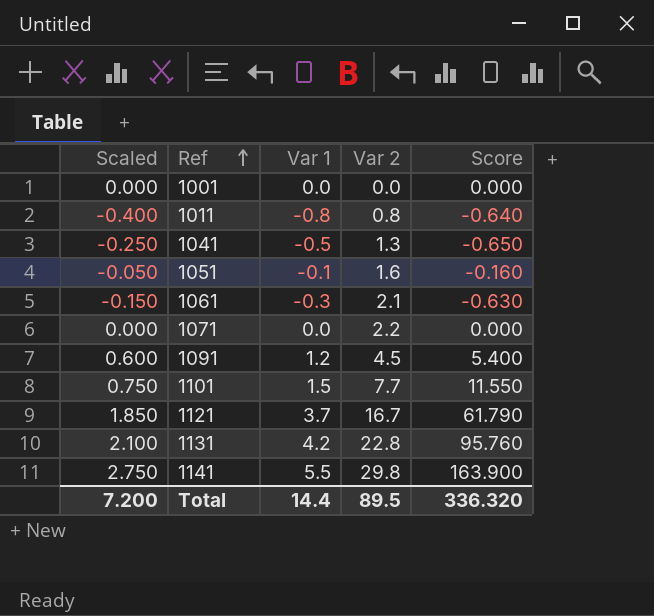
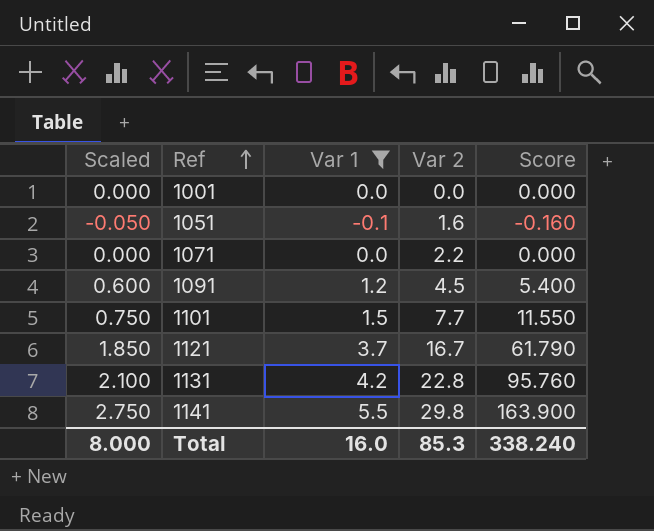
filter: none -> Var 1 >= -0.1
Total | Scaled: 7.200 -> 8.000
Total | Var 1: 14.4 -> 16.0
Total | Var 2: 89.5 -> 85.3
Total | Score: 336.320 -> 338.240

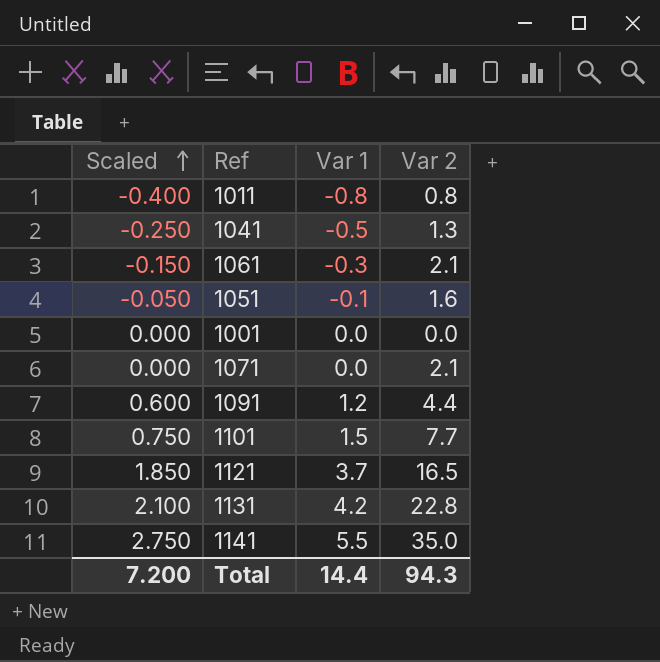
filter: Var 1 >= -0.1 -> none
row order: Ref ascending -> Scaled ascending
column Score | formula: [Var 1] * [Var 2] -> none
1071 | Var 2: 2.2 -> 2.1
1091 | Var 2: 4.5 -> 4.4
1121 | Var 2: 16.7 -> 16.5
1141 | Var 2: 29.8 -> 35.0
Total | Scaled: 8.000 -> 7.200
Total | Var 1: 16.0 -> 14.4
Total | Var 2: 85.3 -> 94.3

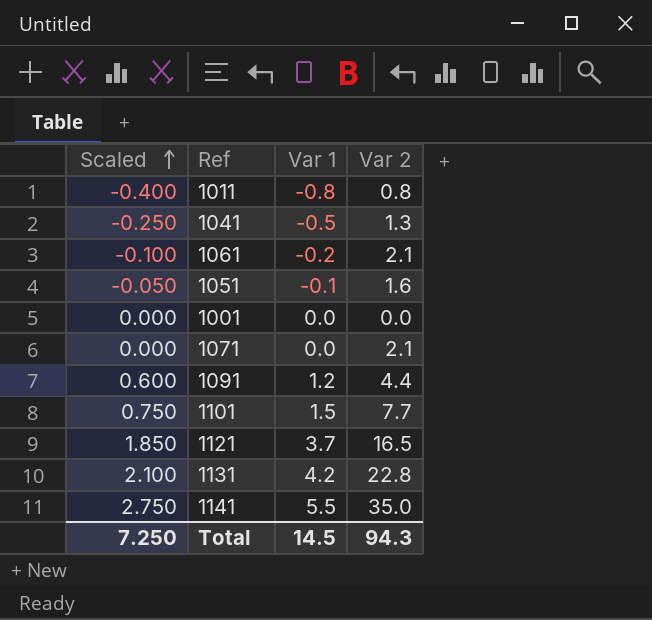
1061 | Scaled: -0.150 -> -0.100
1061 | Var 1: -0.3 -> -0.2
Total | Scaled: 7.200 -> 7.250
Total | Var 1: 14.4 -> 14.5

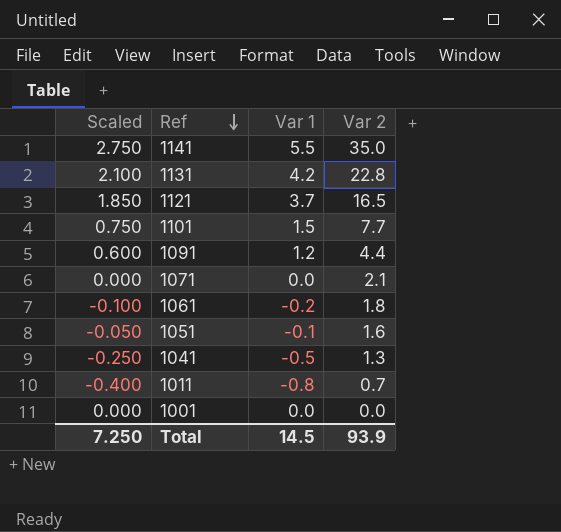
row order: Scaled ascending -> Ref descending
1061 | Var 2: 2.1 -> 1.8
1011 | Var 2: 0.8 -> 0.7
Total | Var 2: 94.3 -> 93.9

